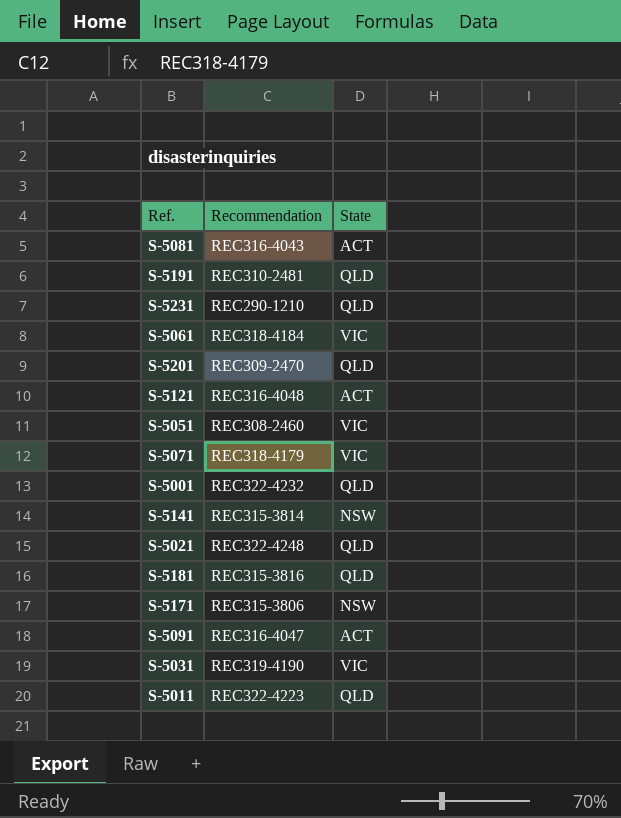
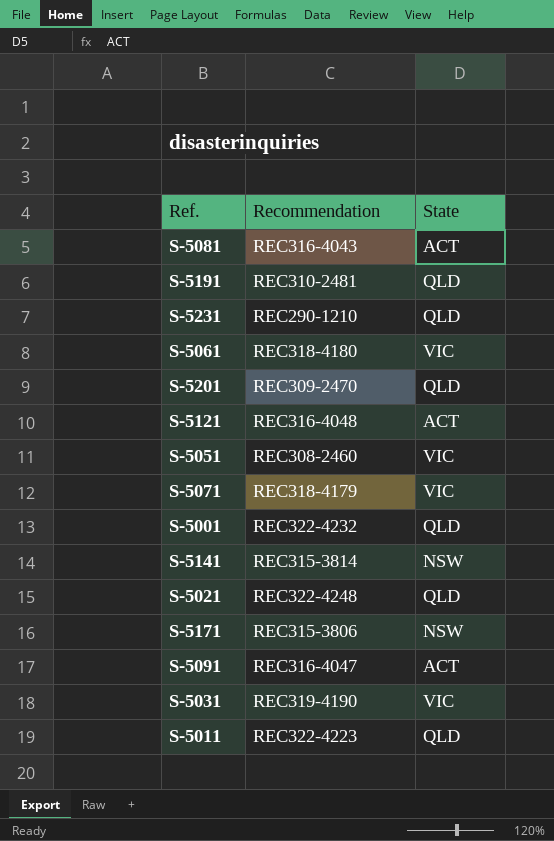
row S-5181: REC315-3816 | QLD -> none
S-5061 | Recommendation: REC318-4184 -> REC318-4180

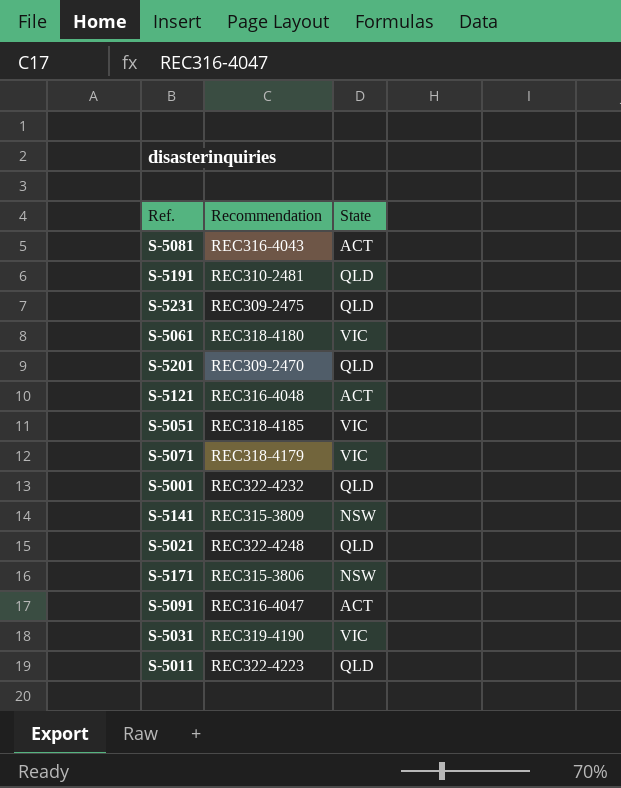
S-5231 | Recommendation: REC290-1210 -> REC309-2475
S-5051 | Recommendation: REC308-2460 -> REC318-4185
S-5141 | Recommendation: REC315-3814 -> REC315-3809

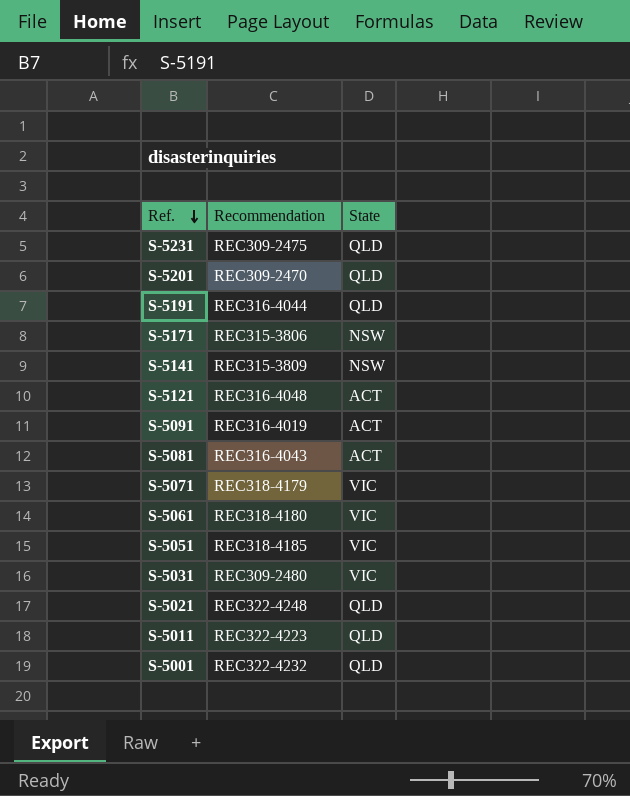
row order: none -> Ref. descending
S-5191 | Recommendation: REC310-2481 -> REC316-4044
S-5091 | Recommendation: REC316-4047 -> REC316-4019
S-5031 | Recommendation: REC319-4190 -> REC309-2480

